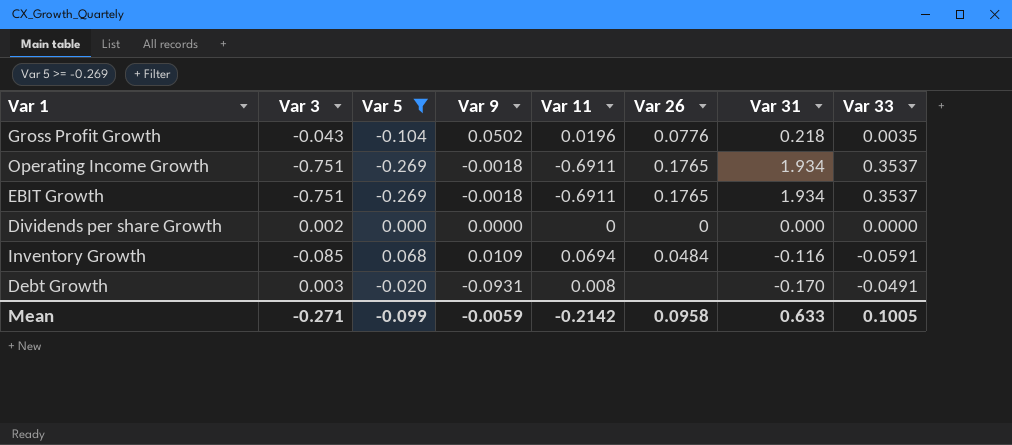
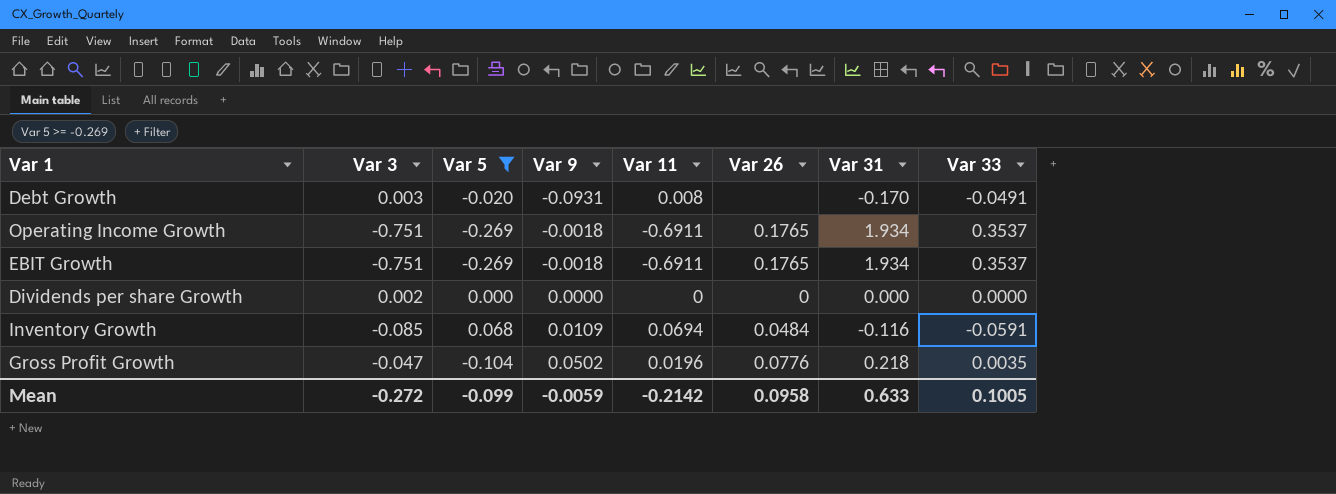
row order: none -> Var 9 ascending
Gross Profit Growth | Var 3: -0.043 -> -0.047
Mean | Var 3: -0.271 -> -0.272

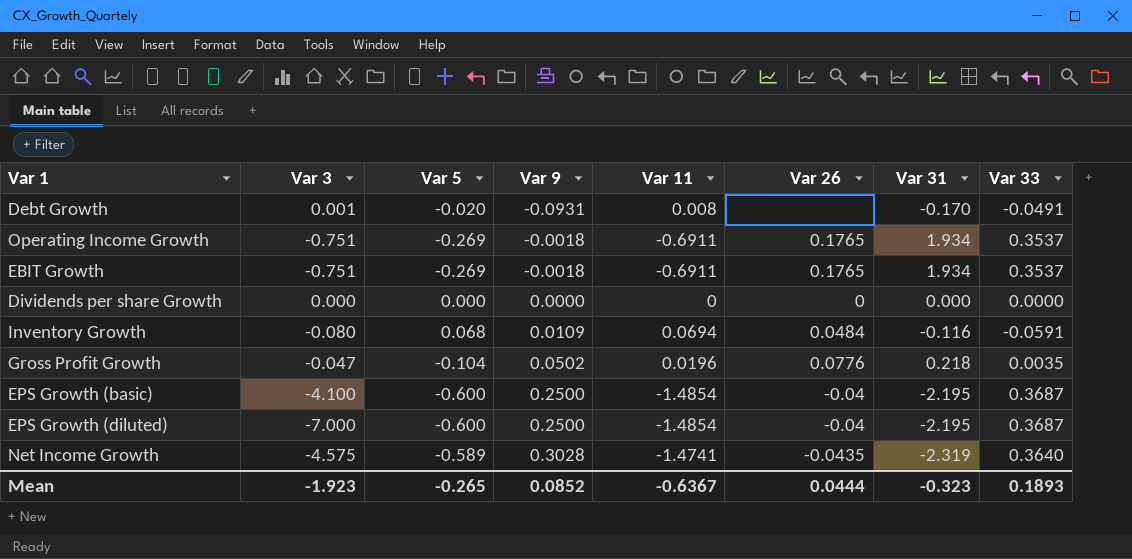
filter: Var 5 >= -0.269 -> none
Debt Growth | Var 3: 0.003 -> 0.001
Dividends per share Growth | Var 3: 0.002 -> 0.000
Inventory Growth | Var 3: -0.085 -> -0.080
Mean | Var 3: -0.272 -> -1.923
Mean | Var 5: -0.099 -> -0.265
Mean | Var 9: -0.0059 -> 0.0852
Mean | Var 11: -0.2142 -> -0.6367
Mean | Var 26: 0.0958 -> 0.0444
Mean | Var 31: 0.633 -> -0.323
Mean | Var 33: 0.1005 -> 0.1893

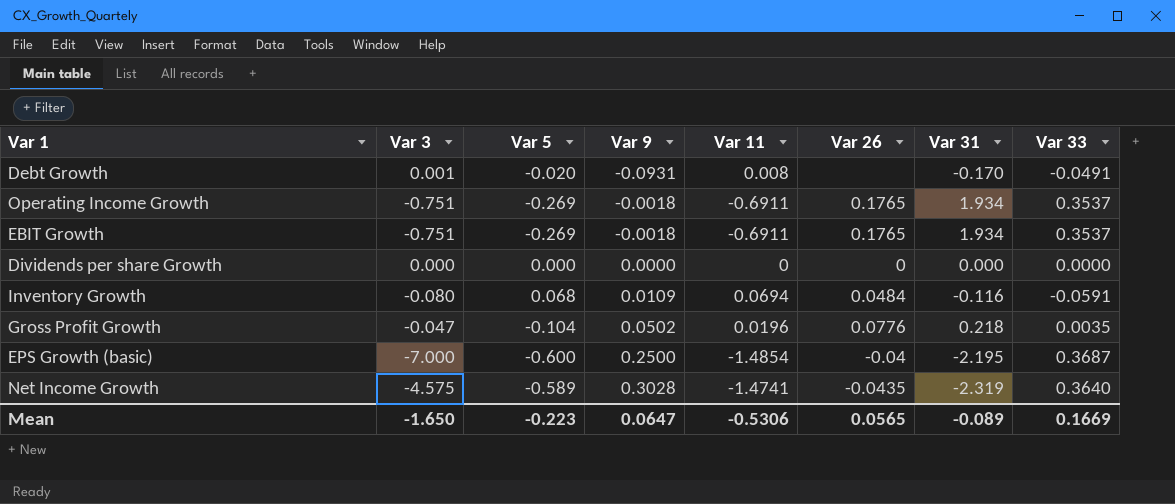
row EPS Growth (diluted): -7.000 | -0.600 | 0.2500 | -1.4854 | -0.04 | -2.195 | 0.3687 -> none
EPS Growth (basic) | Var 3: -4.100 -> -7.000
Mean | Var 3: -1.923 -> -1.650
Mean | Var 5: -0.265 -> -0.223
Mean | Var 9: 0.0852 -> 0.0647
Mean | Var 11: -0.6367 -> -0.5306
Mean | Var 26: 0.0444 -> 0.0565
Mean | Var 31: -0.323 -> -0.089
Mean | Var 33: 0.1893 -> 0.1669

